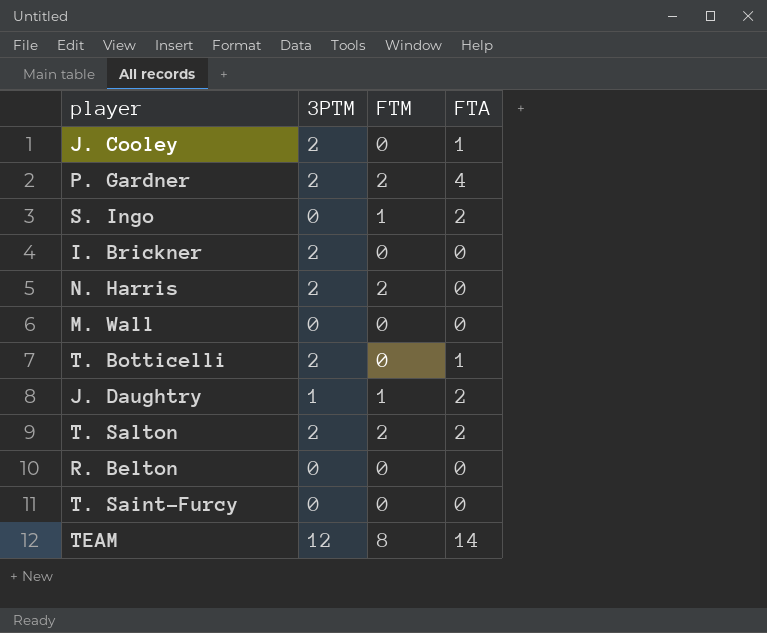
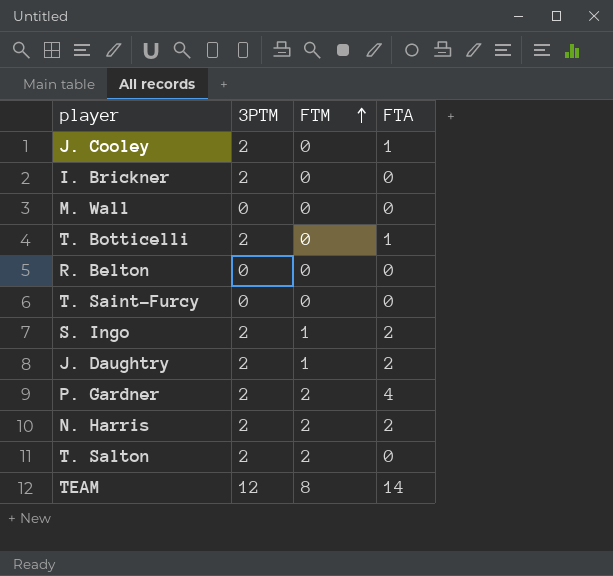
row order: none -> FTM ascending
S. Ingo | 3PTM: 0 -> 2
J. Daughtry | 3PTM: 1 -> 2
N. Harris | FTA: 0 -> 2
T. Salton | FTA: 2 -> 0

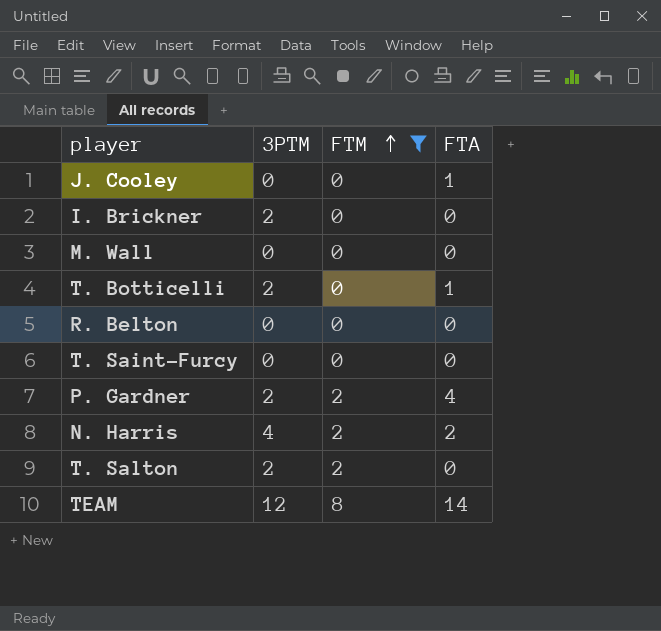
filter: none -> FTM != 1
J. Cooley | 3PTM: 2 -> 0
N. Harris | 3PTM: 2 -> 4

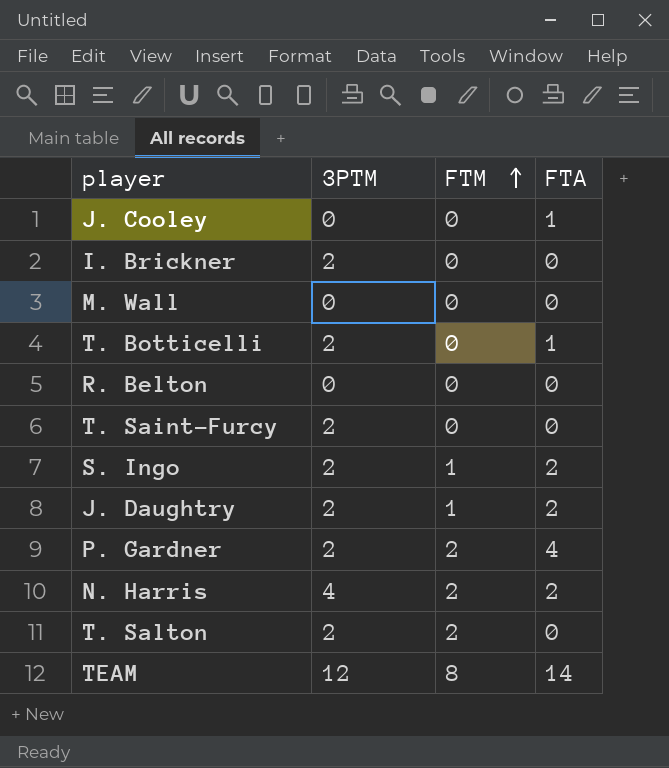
filter: FTM != 1 -> none
T. Saint-Furcy | 3PTM: 0 -> 2

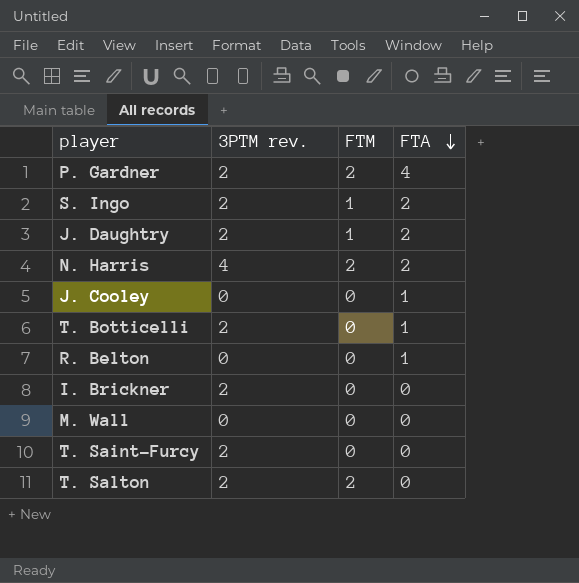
row order: FTM ascending -> FTA descending
column name: 3PTM -> 3PTM rev.
row TEAM: 12 | 8 | 14 -> none
R. Belton | FTA: 0 -> 1

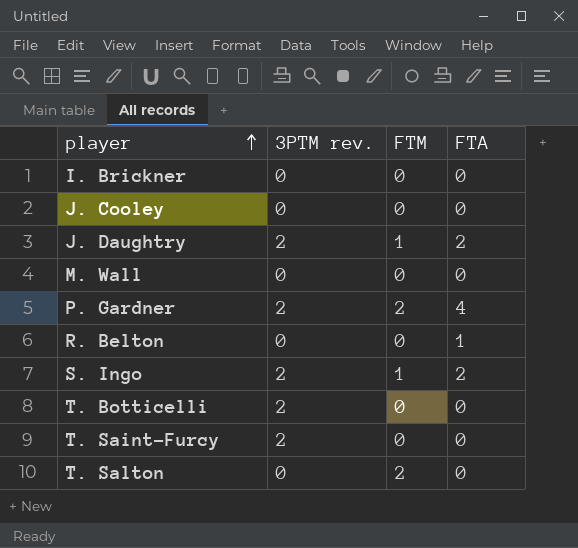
row order: FTA descending -> player ascending
row N. Harris: 4 | 2 | 2 -> none
I. Brickner | 3PTM rev.: 2 -> 0
J. Cooley | FTA: 1 -> 0
T. Botticelli | FTA: 1 -> 0
T. Salton | 3PTM rev.: 2 -> 0

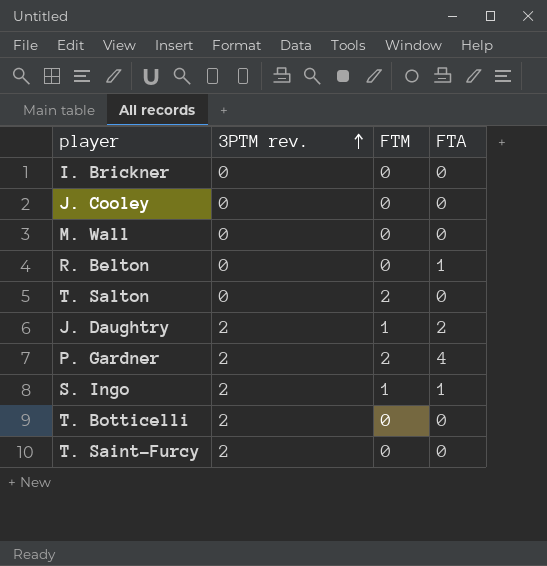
row order: player ascending -> 3PTM rev. ascending
S. Ingo | FTA: 2 -> 1

